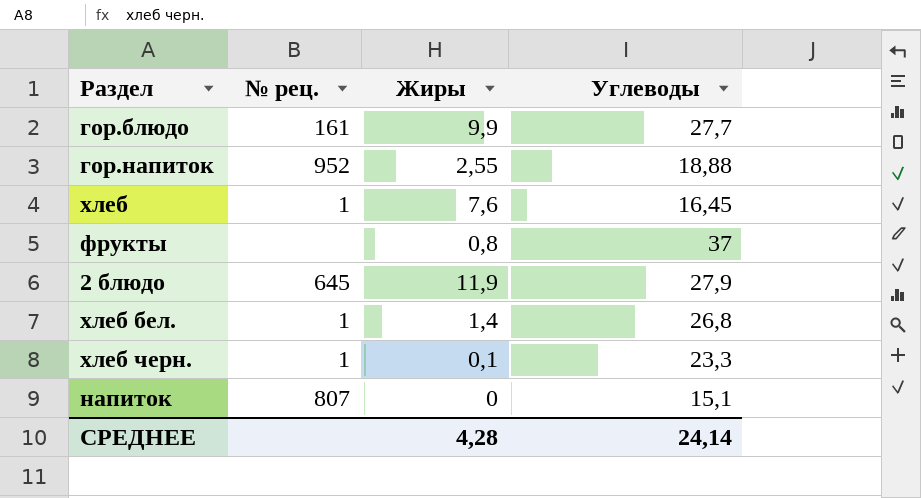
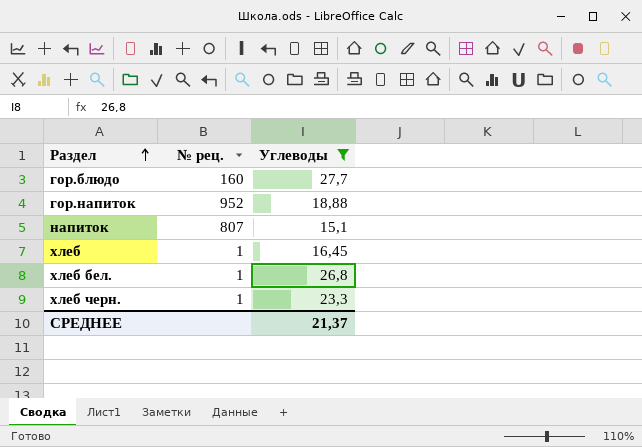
filter: none -> Углеводы <= 27,7
row order: none -> Раздел ascending
column Жиры | position: 3 -> none
гор.блюдо | № рец.: 161 -> 160
СРЕДНЕЕ | Углеводы: 24,14 -> 21,37

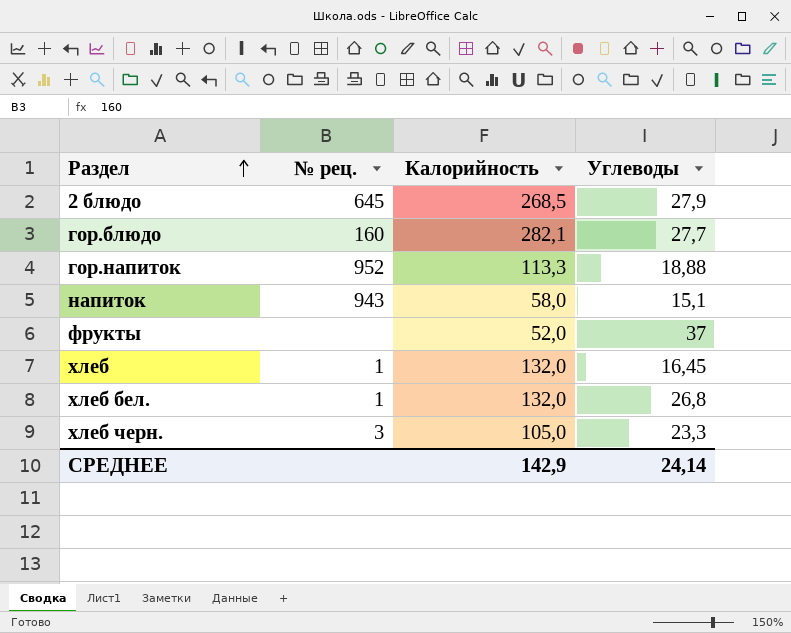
filter: Углеводы <= 27,7 -> none
column Калорийность | position: none -> 3
напиток | № рец.: 807 -> 943
хлеб черн. | № рец.: 1 -> 3
СРЕДНЕЕ | Углеводы: 21,37 -> 24,14

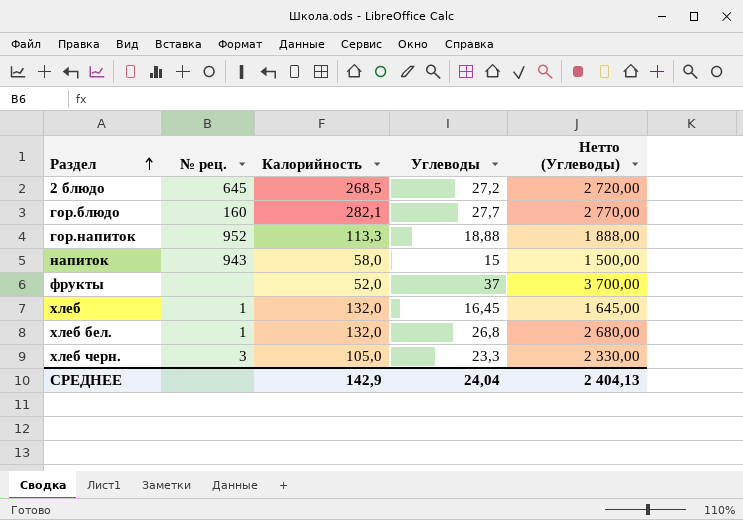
column Нетто (Углеводы) | formula: none -> [Углеводы] * 100
2 блюдо | Углеводы: 27,9 -> 27,2
напиток | Углеводы: 15,1 -> 15
СРЕДНЕЕ | Углеводы: 24,14 -> 24,04

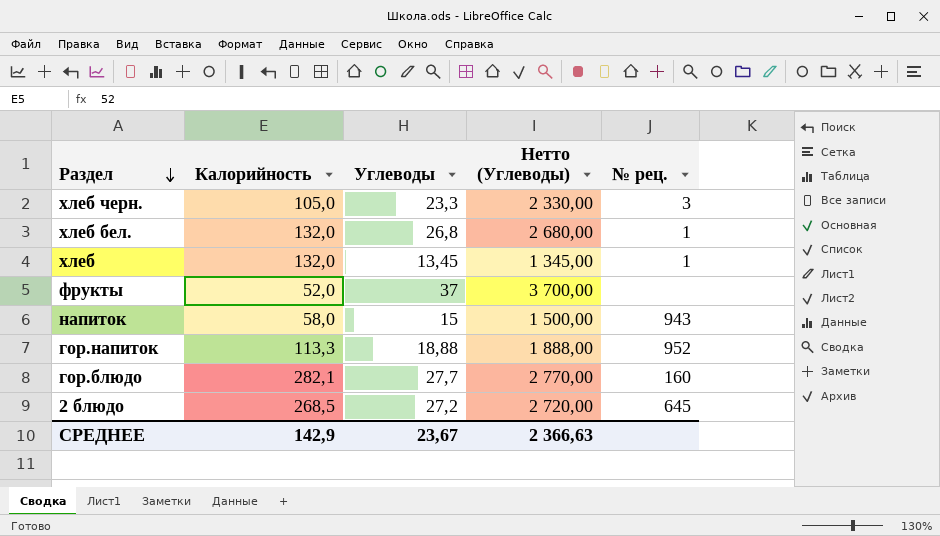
row order: Раздел ascending -> Раздел descending
column № рец. | position: 2 -> 5
хлеб | Углеводы: 16,45 -> 13,45
хлеб | Нетто (Углеводы): 1 645,00 -> 1 345,00
СРЕДНЕЕ | Углеводы: 24,04 -> 23,67
СРЕДНЕЕ | Нетто (Углеводы): 2 404,13 -> 2 366,63

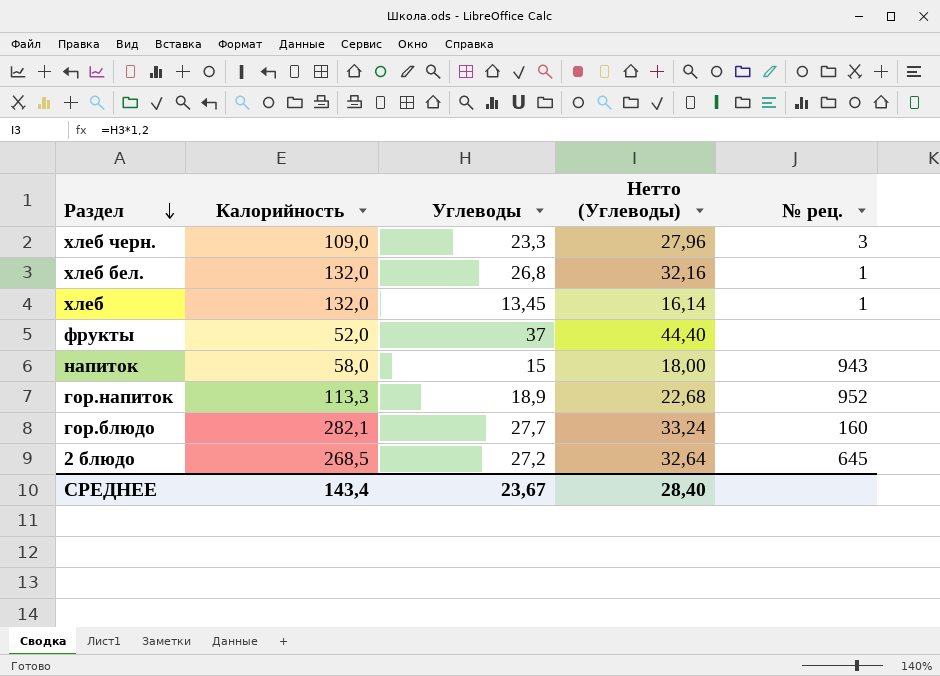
column Нетто (Углеводы) | formula: [Углеводы] * 100 -> [Углеводы] * 1,2
хлеб черн. | Калорийность: 105,0 -> 109,0
гор.напиток | Углеводы: 18,88 -> 18,9
СРЕДНЕЕ | Калорийность: 142,9 -> 143,4
СРЕДНЕЕ | Нетто (Углеводы): 2 366,63 -> 28,40

